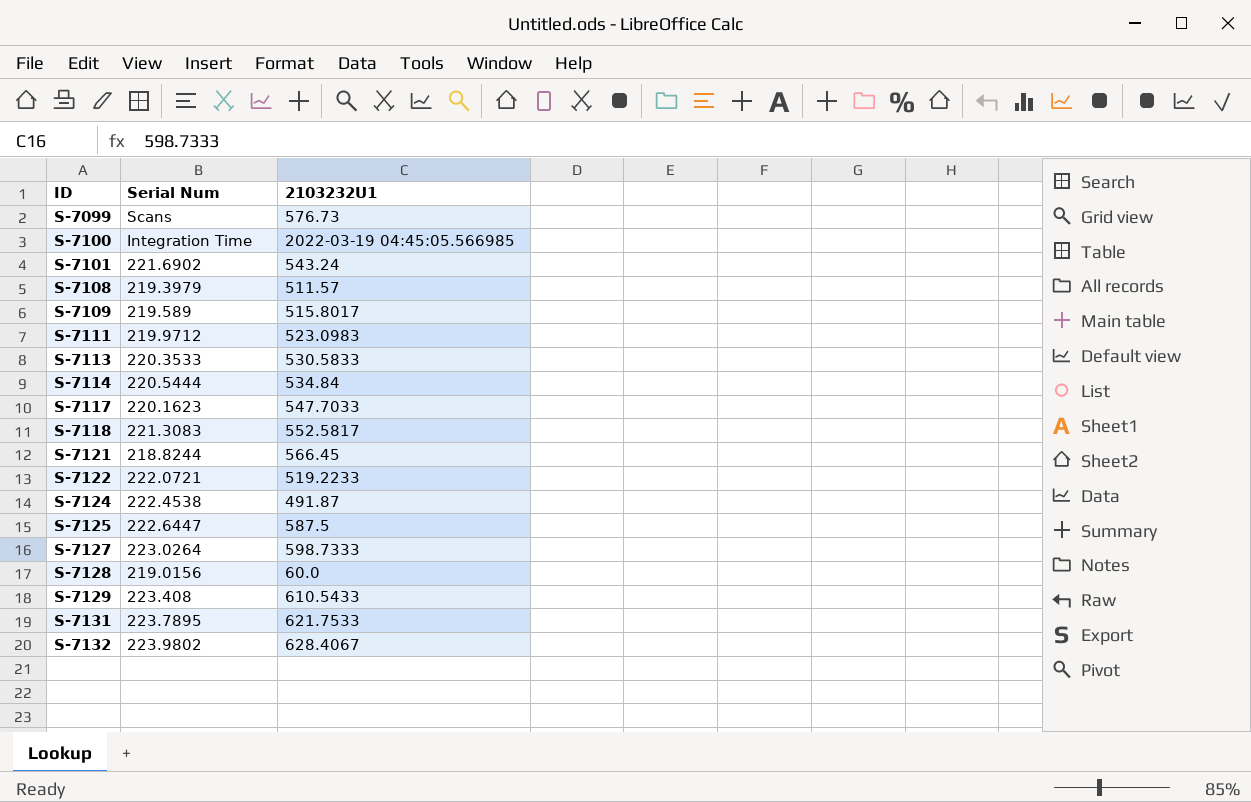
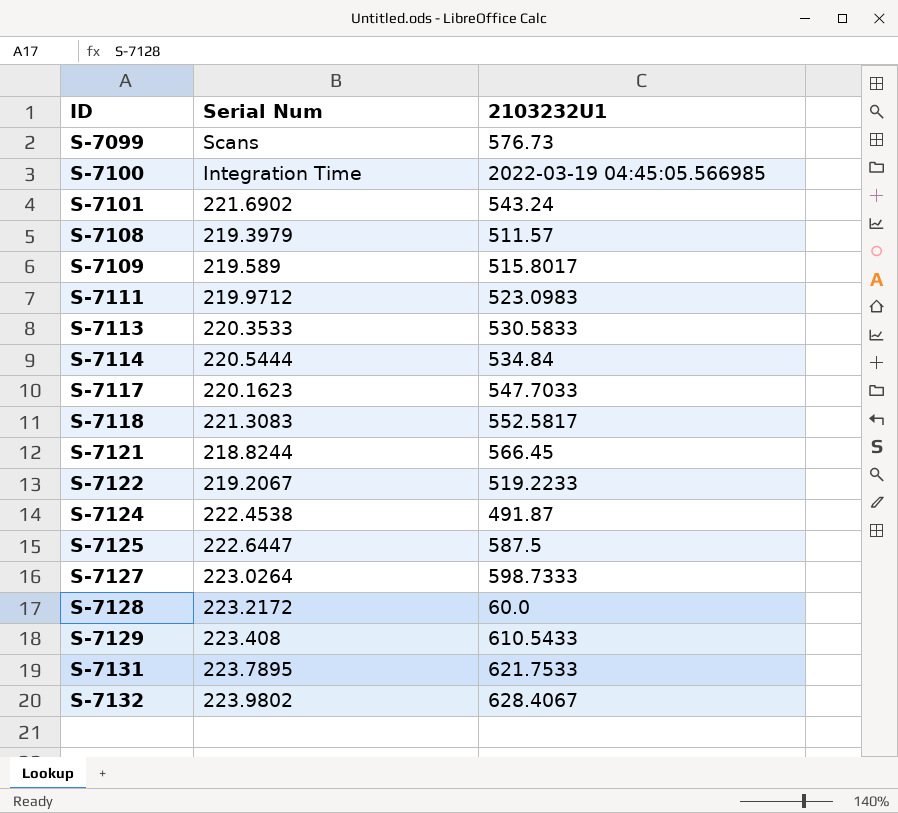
S-7122 | Serial Num: 222.0721 -> 219.2067
S-7128 | Serial Num: 219.0156 -> 223.2172

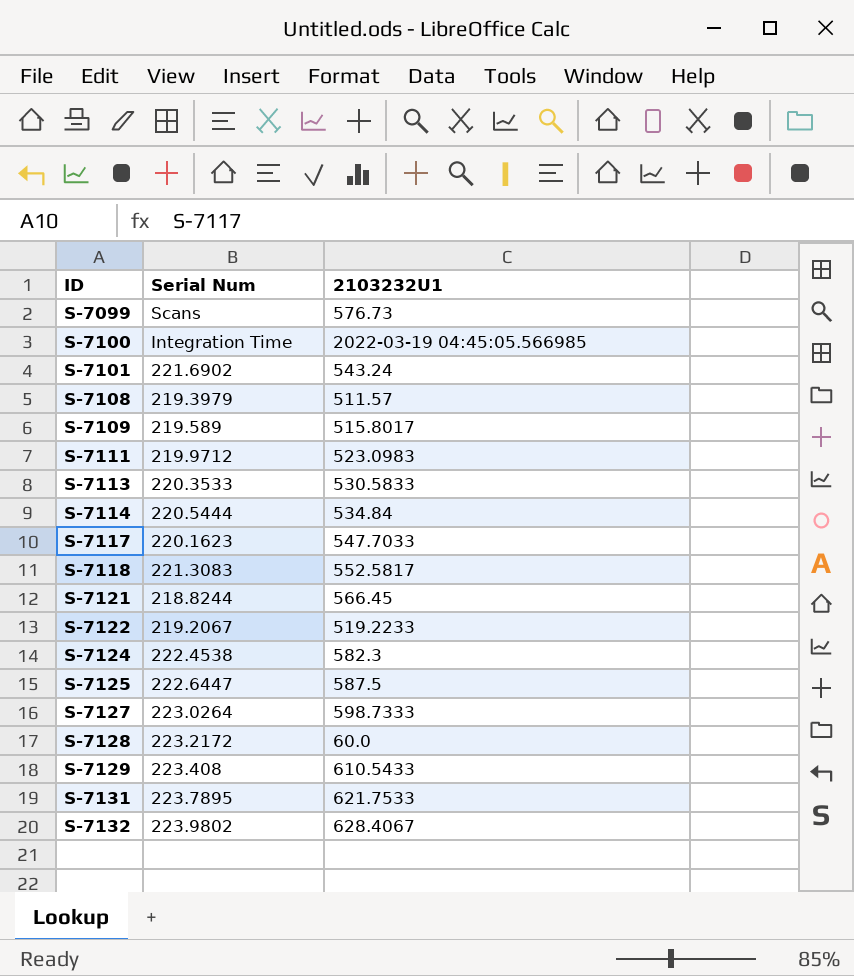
S-7124 | 2103232U1: 491.87 -> 582.3

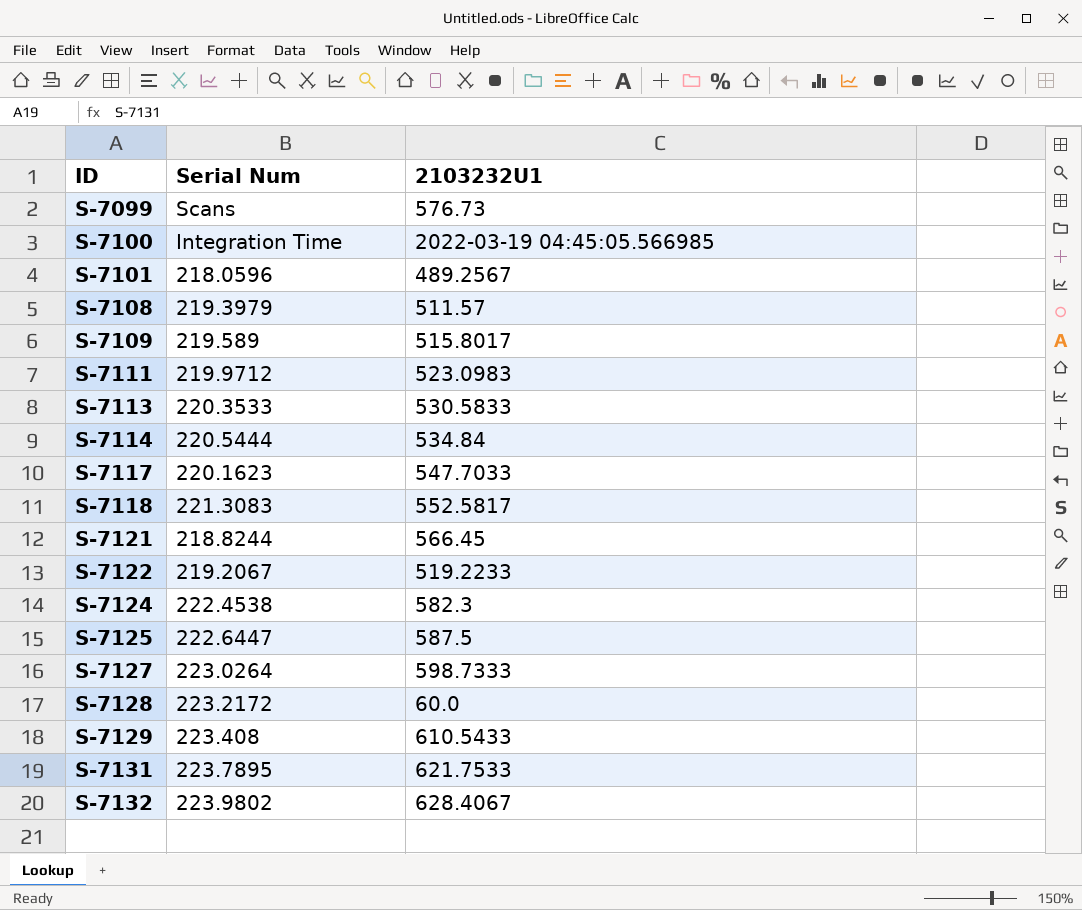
S-7101 | Serial Num: 221.6902 -> 218.0596
S-7101 | 2103232U1: 543.24 -> 489.2567

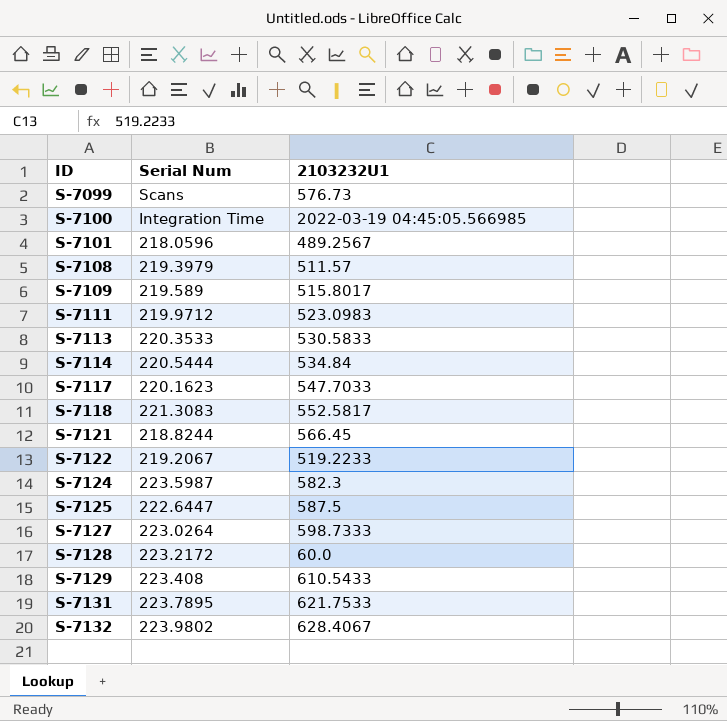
S-7124 | Serial Num: 222.4538 -> 223.5987

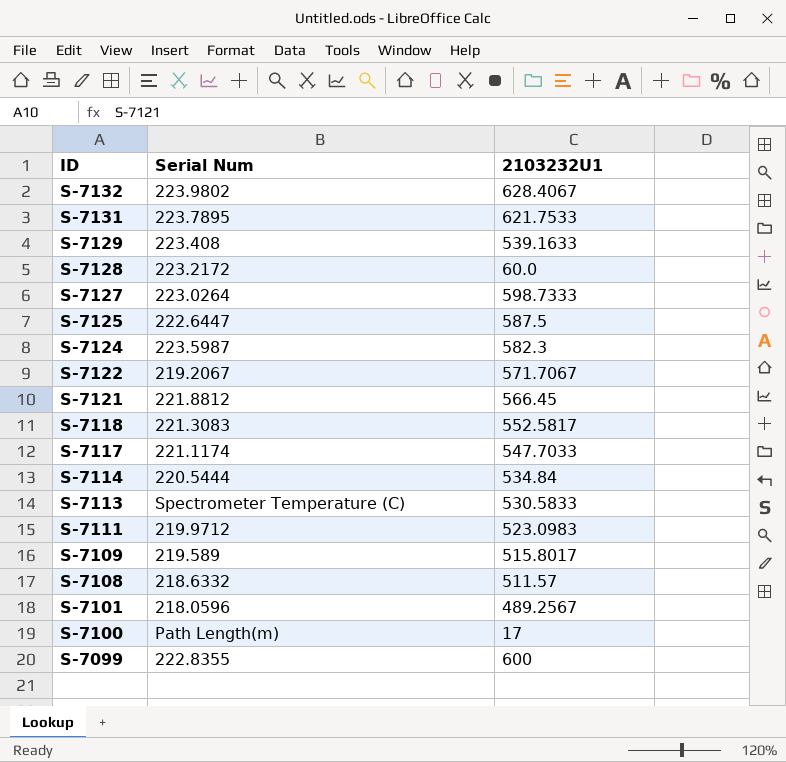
row order: ID ascending -> ID descending
S-7129 | 2103232U1: 610.5433 -> 539.1633
S-7122 | 2103232U1: 519.2233 -> 571.7067
S-7121 | Serial Num: 218.8244 -> 221.8812
S-7117 | Serial Num: 220.1623 -> 221.1174
S-7113 | Serial Num: 220.3533 -> Spectrometer Temperature (C)
S-7108 | Serial Num: 219.3979 -> 218.6332
S-7100 | Serial Num: Integration Time -> Path Length(m)
S-7100 | 2103232U1: 2022-03-19 04:45:05.566985 -> 17
S-7099 | Serial Num: Scans -> 222.8355
S-7099 | 2103232U1: 576.73 -> 600

